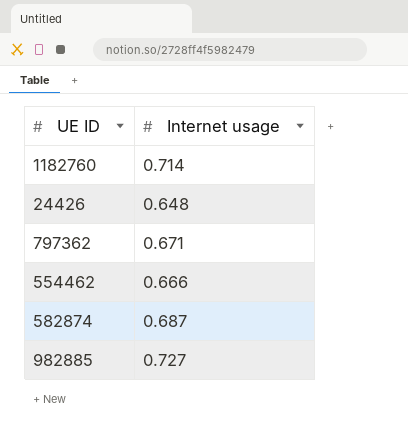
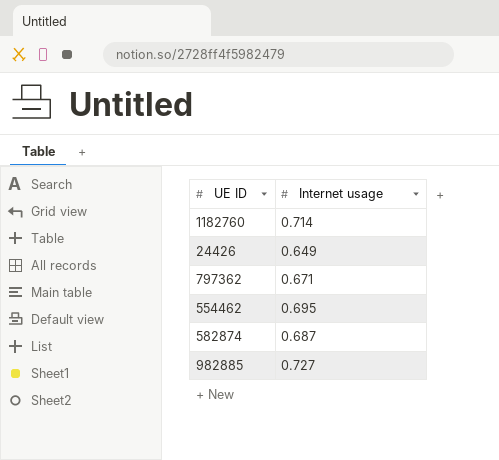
24426 | Internet usage: 0.648 -> 0.649
554462 | Internet usage: 0.666 -> 0.695

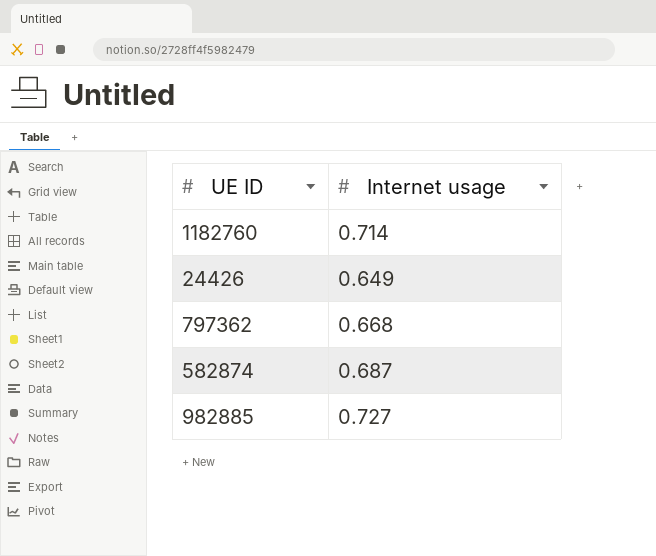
row 554462: 0.695 -> none
797362 | Internet usage: 0.671 -> 0.668

